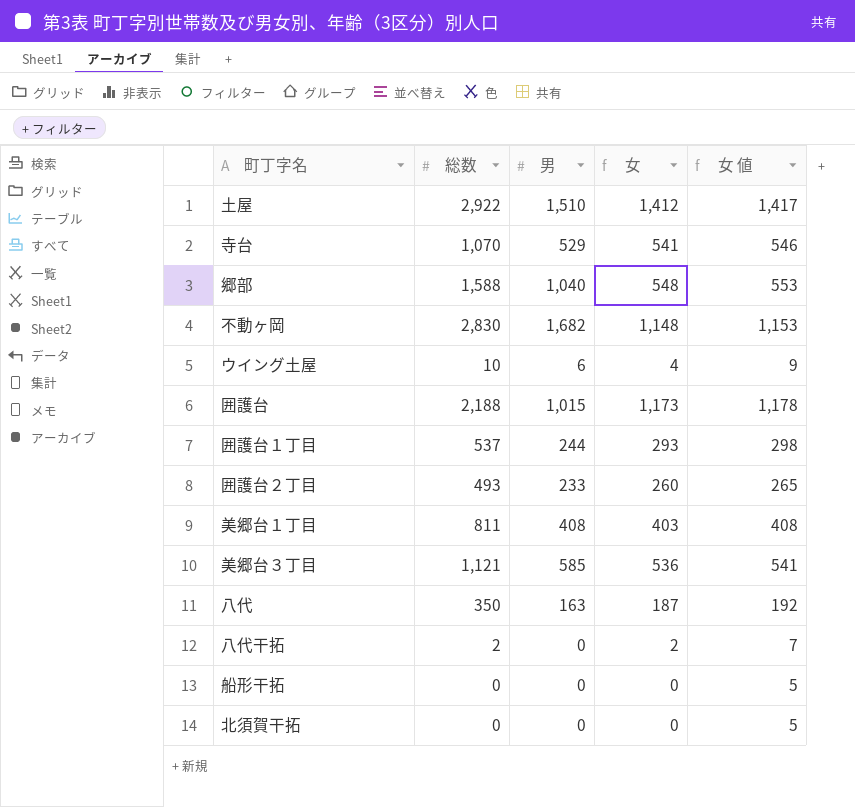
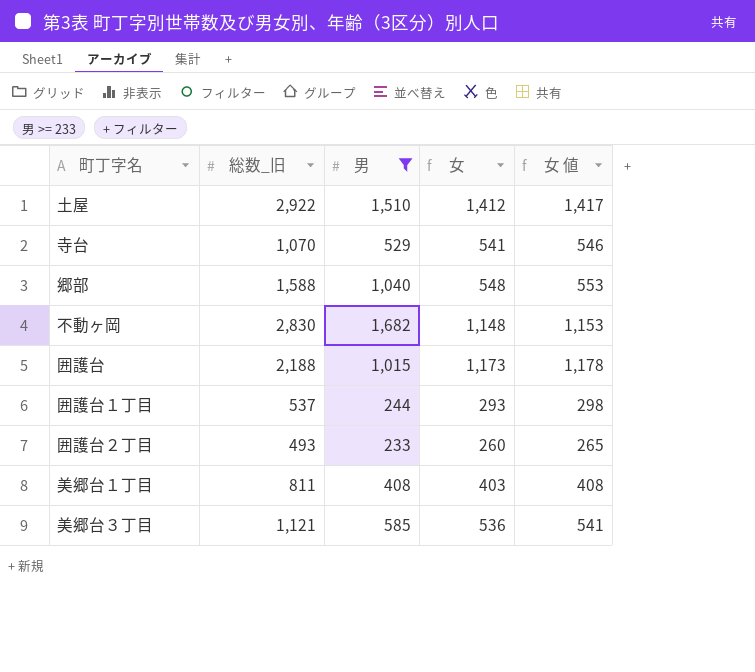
filter: none -> 男 >= 233
column name: 総数 -> 総数_旧

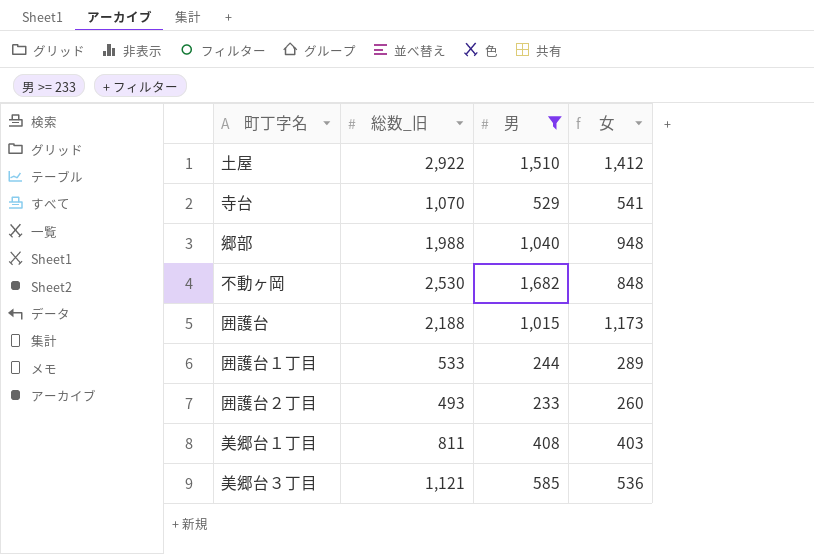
column 女 値 | formula: [女] + 5 -> none
郷部 | 総数_旧: 1,588 -> 1,988
郷部 | 女: 548 -> 948
不動ヶ岡 | 総数_旧: 2,830 -> 2,530
不動ヶ岡 | 女: 1,148 -> 848
囲護台１丁目 | 総数_旧: 537 -> 533
囲護台１丁目 | 女: 293 -> 289

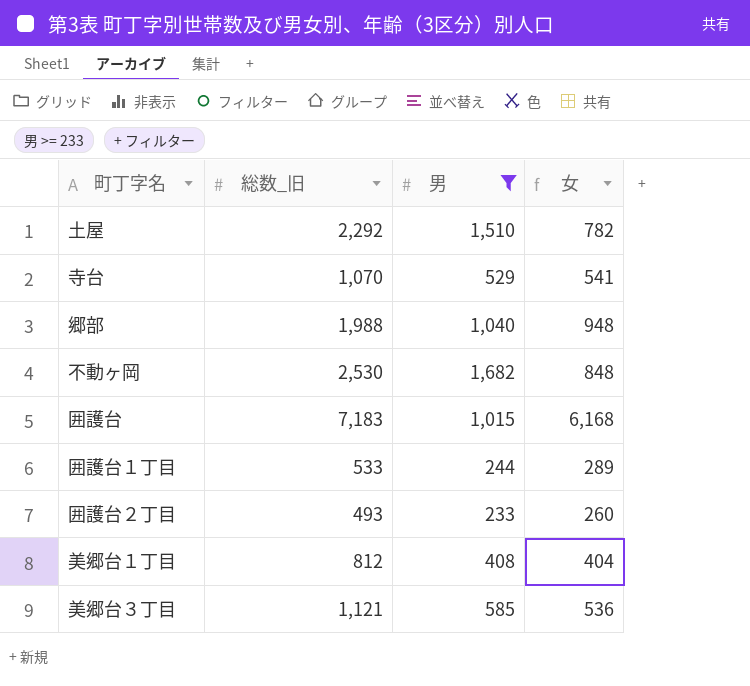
土屋 | 総数_旧: 2,922 -> 2,292
土屋 | 女: 1,412 -> 782
囲護台 | 総数_旧: 2,188 -> 7,183
囲護台 | 女: 1,173 -> 6,168
美郷台１丁目 | 総数_旧: 811 -> 812
美郷台１丁目 | 女: 403 -> 404

